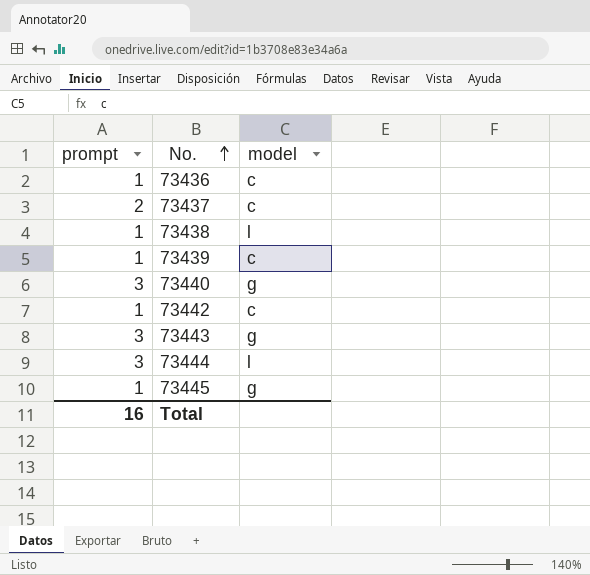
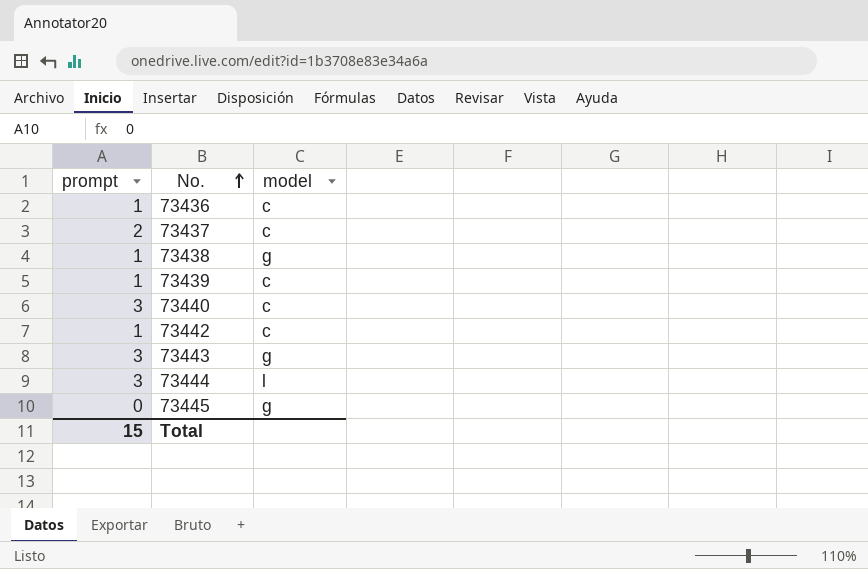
73438 | model: l -> g
73440 | model: g -> c
73445 | prompt: 1 -> 0
Total | prompt: 16 -> 15

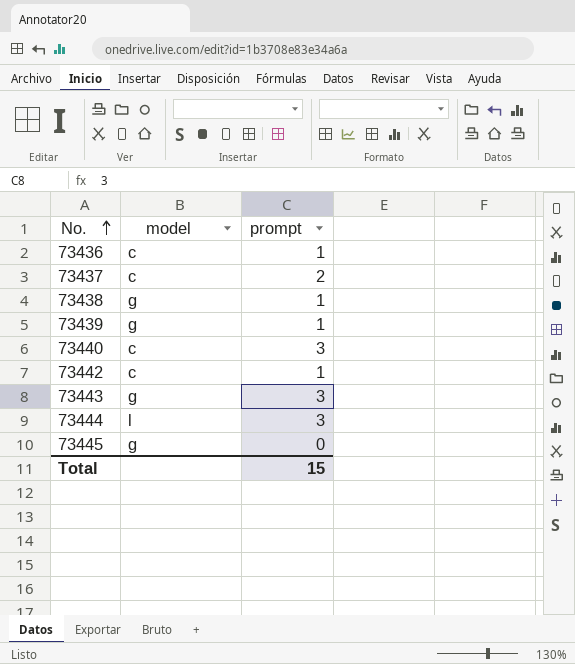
column prompt | position: 1 -> 3
73439 | model: c -> g

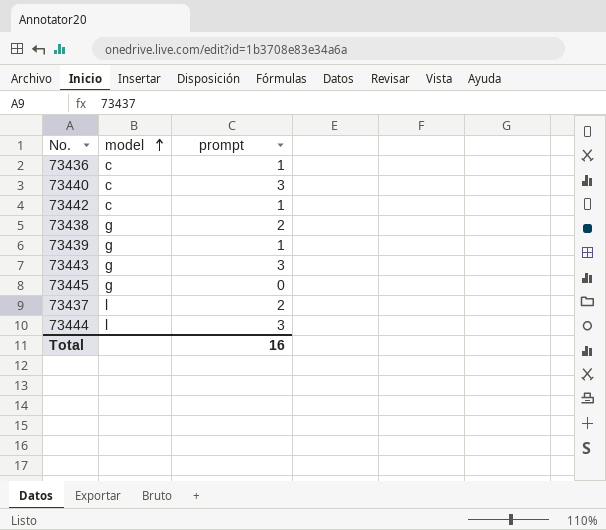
row order: No. ascending -> model ascending
73438 | prompt: 1 -> 2
73437 | model: c -> l
Total | prompt: 15 -> 16

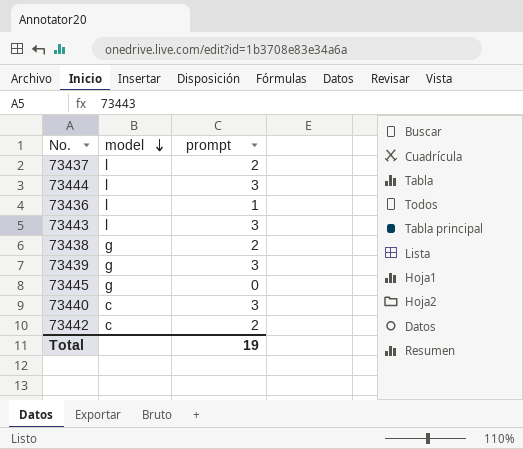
row order: model ascending -> model descending
73436 | model: c -> l
73443 | model: g -> l
73439 | prompt: 1 -> 3
73442 | prompt: 1 -> 2
Total | prompt: 16 -> 19

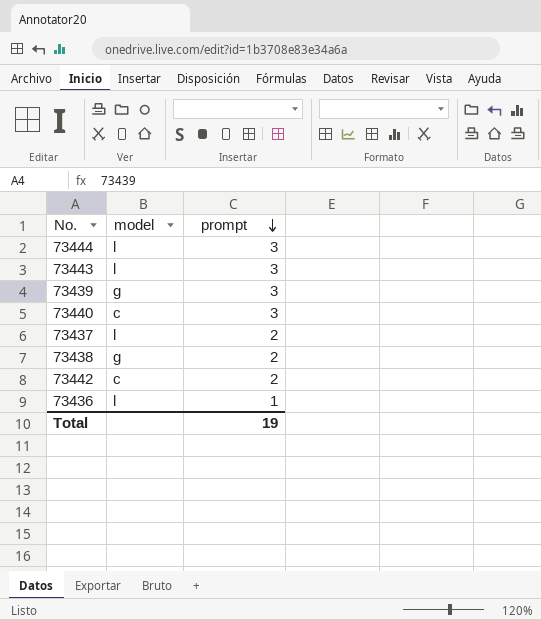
row order: model descending -> prompt descending
row 73445: g | 0 -> none

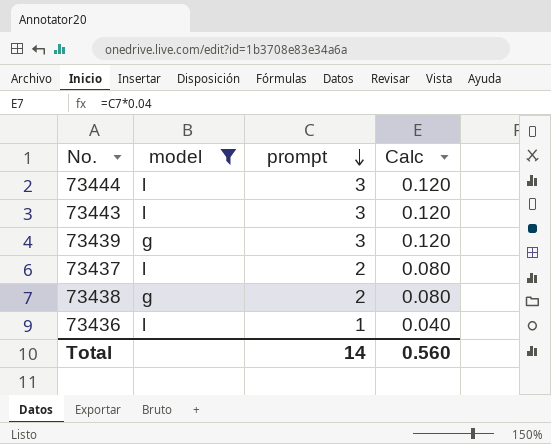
filter: none -> model != c
column Calc | formula: none -> [prompt] * 0.04
Total | prompt: 19 -> 14

